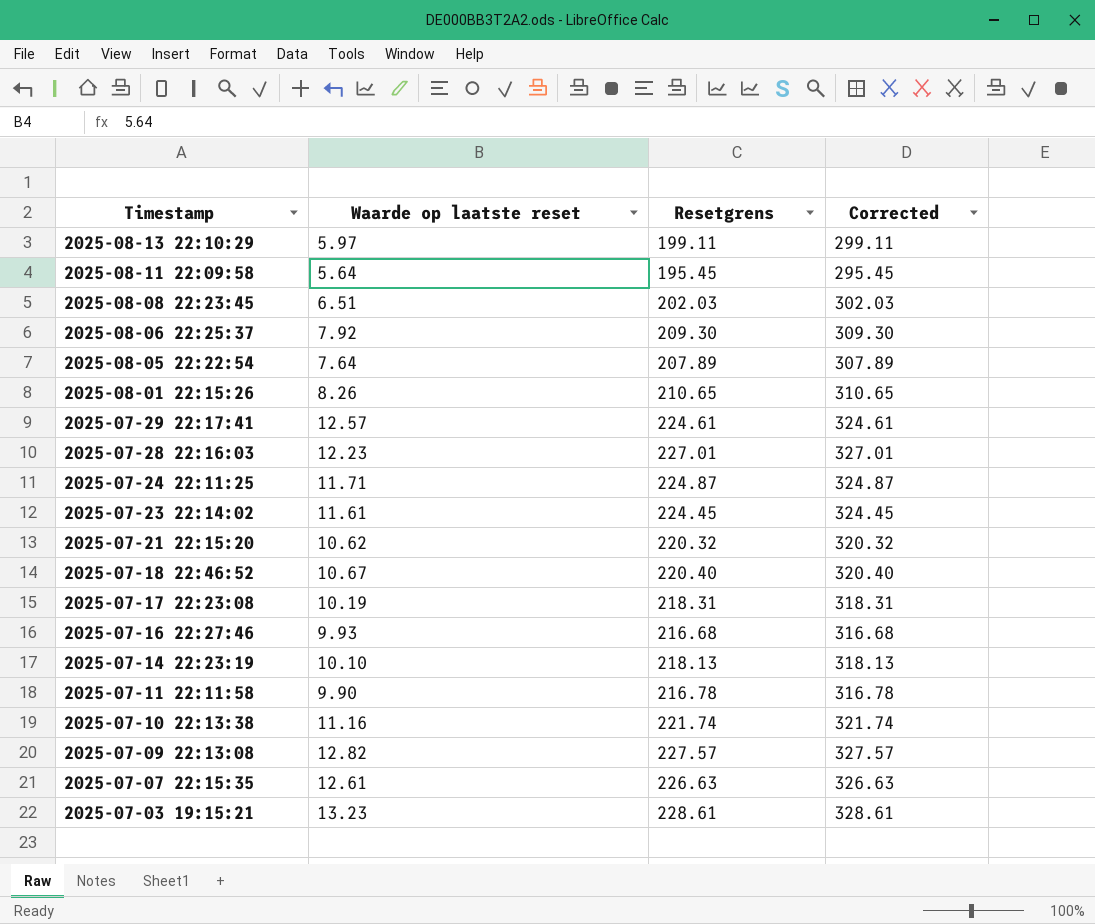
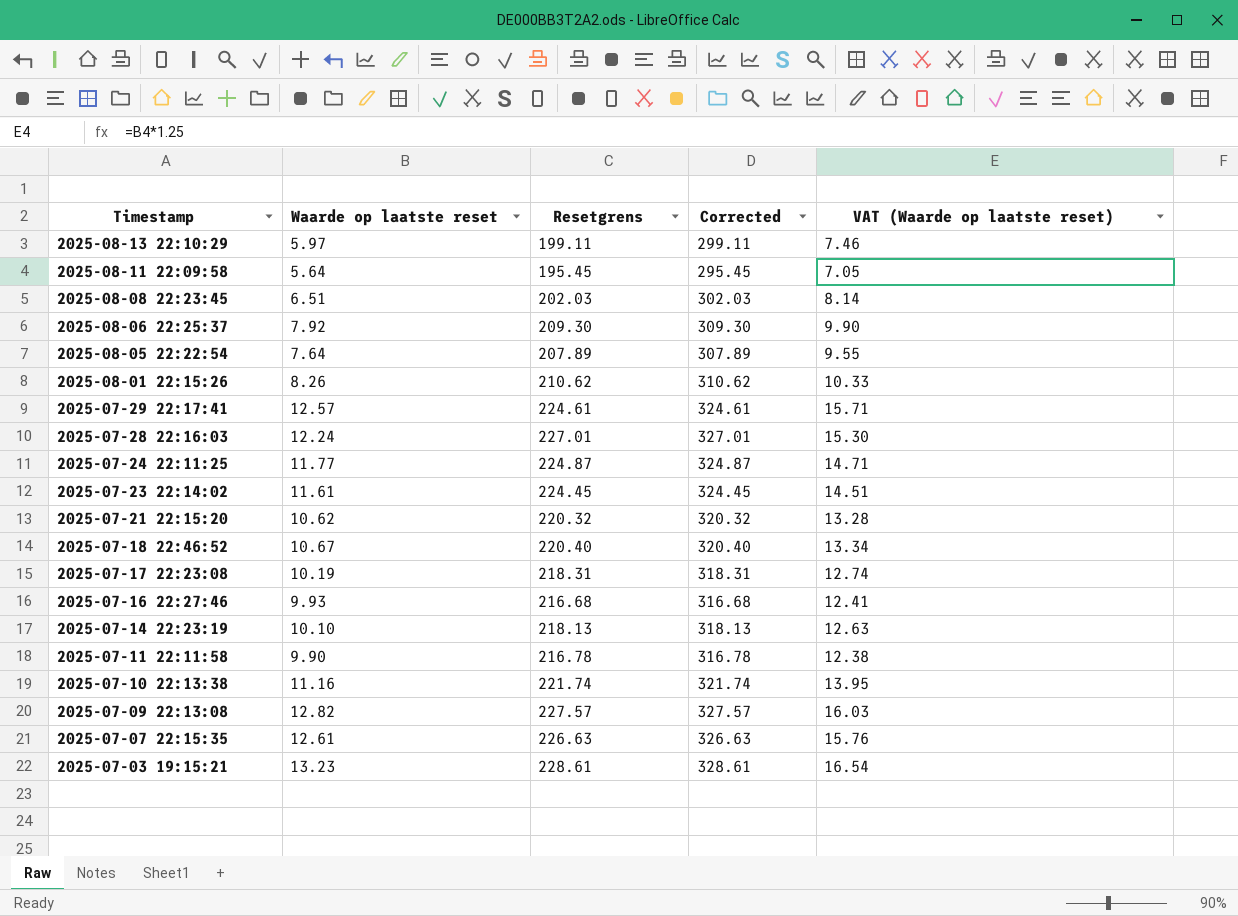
column VAT (Waarde op laatste reset) | formula: none -> [Waarde op laatste reset] * 1.25
2025-08-01 22:15:26 | Resetgrens: 210.65 -> 210.62
2025-08-01 22:15:26 | Corrected: 310.65 -> 310.62
2025-07-28 22:16:03 | Waarde op laatste reset: 12.23 -> 12.24
2025-07-24 22:11:25 | Waarde op laatste reset: 11.71 -> 11.77

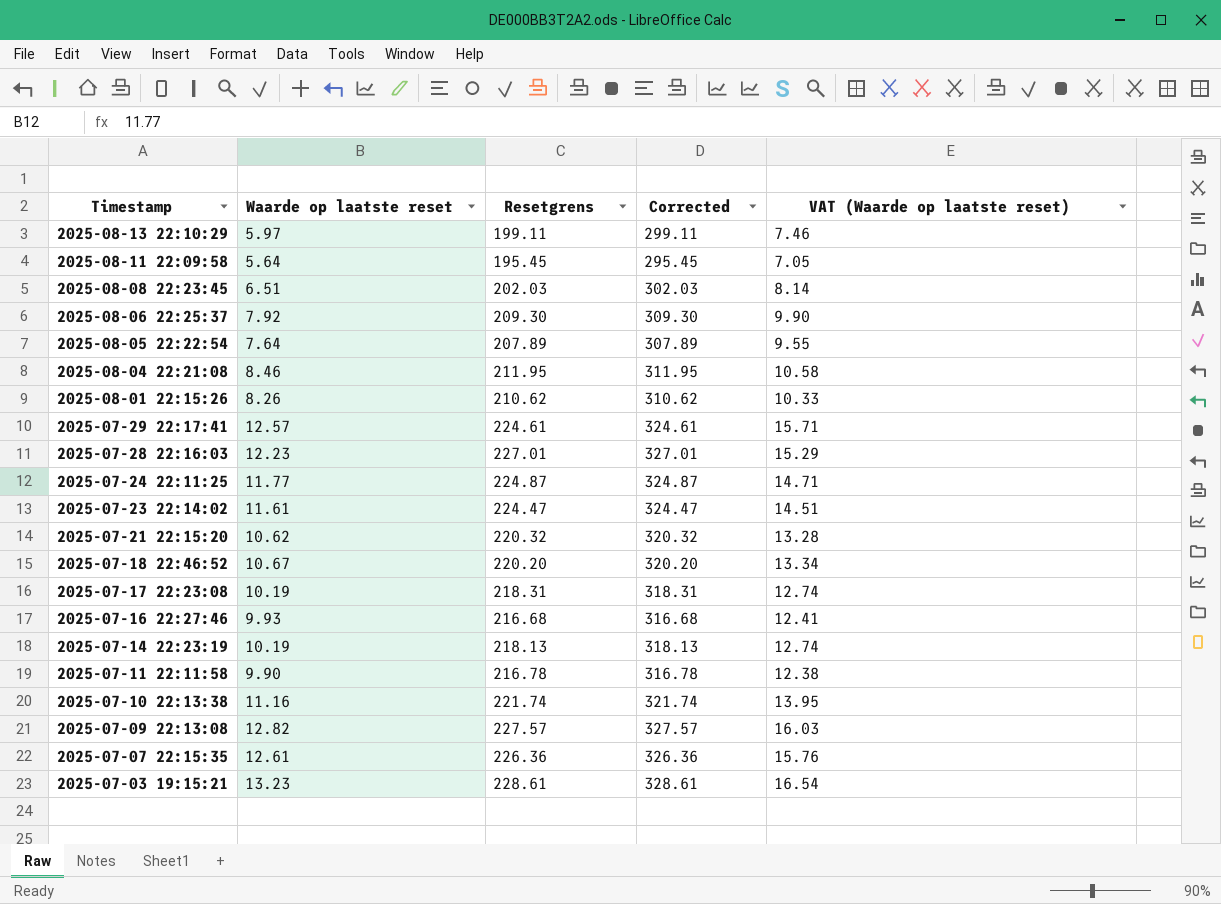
row 2025-08-04 22:21:08: none -> 8.46 | 211.95 | 311.95 | 10.58
2025-07-28 22:16:03 | Waarde op laatste reset: 12.24 -> 12.23
2025-07-28 22:16:03 | VAT (Waarde op laatste reset): 15.30 -> 15.29
2025-07-23 22:14:02 | Resetgrens: 224.45 -> 224.47
2025-07-23 22:14:02 | Corrected: 324.45 -> 324.47
2025-07-18 22:46:52 | Resetgrens: 220.40 -> 220.20
2025-07-18 22:46:52 | Corrected: 320.40 -> 320.20
2025-07-14 22:23:19 | Waarde op laatste reset: 10.10 -> 10.19
2025-07-14 22:23:19 | VAT (Waarde op laatste reset): 12.63 -> 12.74
2025-07-07 22:15:35 | Resetgrens: 226.63 -> 226.36
2025-07-07 22:15:35 | Corrected: 326.63 -> 326.36

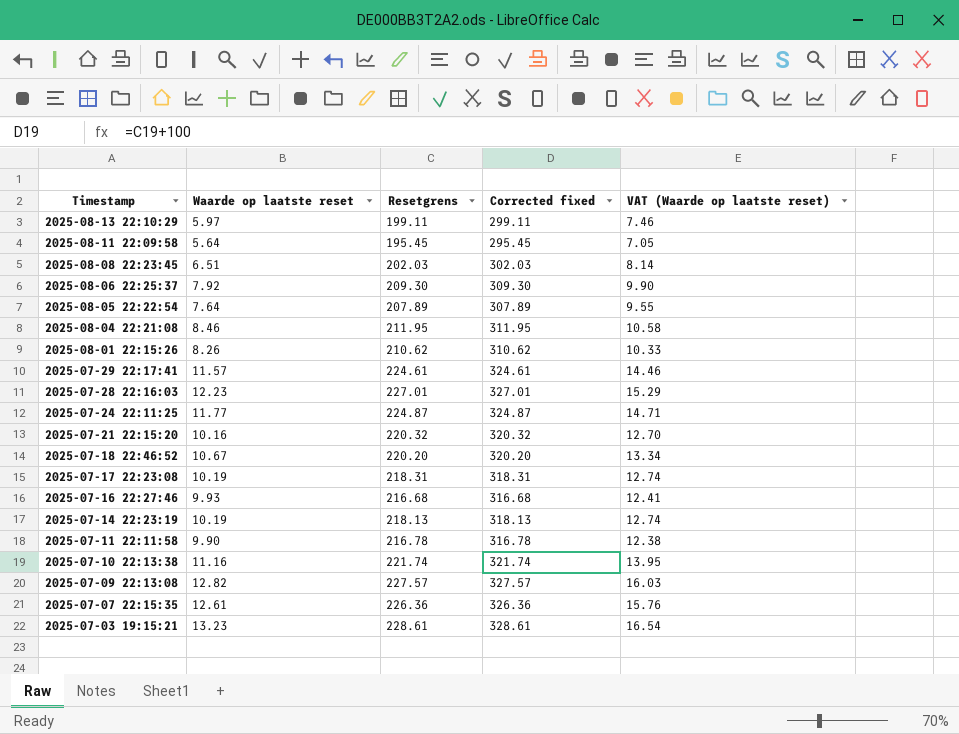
column name: Corrected -> Corrected fixed
row 2025-07-23 22:14:02: 11.61 | 224.47 | 324.47 | 14.51 -> none
2025-07-29 22:17:41 | Waarde op laatste reset: 12.57 -> 11.57
2025-07-29 22:17:41 | VAT (Waarde op laatste reset): 15.71 -> 14.46
2025-07-21 22:15:20 | Waarde op laatste reset: 10.62 -> 10.16
2025-07-21 22:15:20 | VAT (Waarde op laatste reset): 13.28 -> 12.70

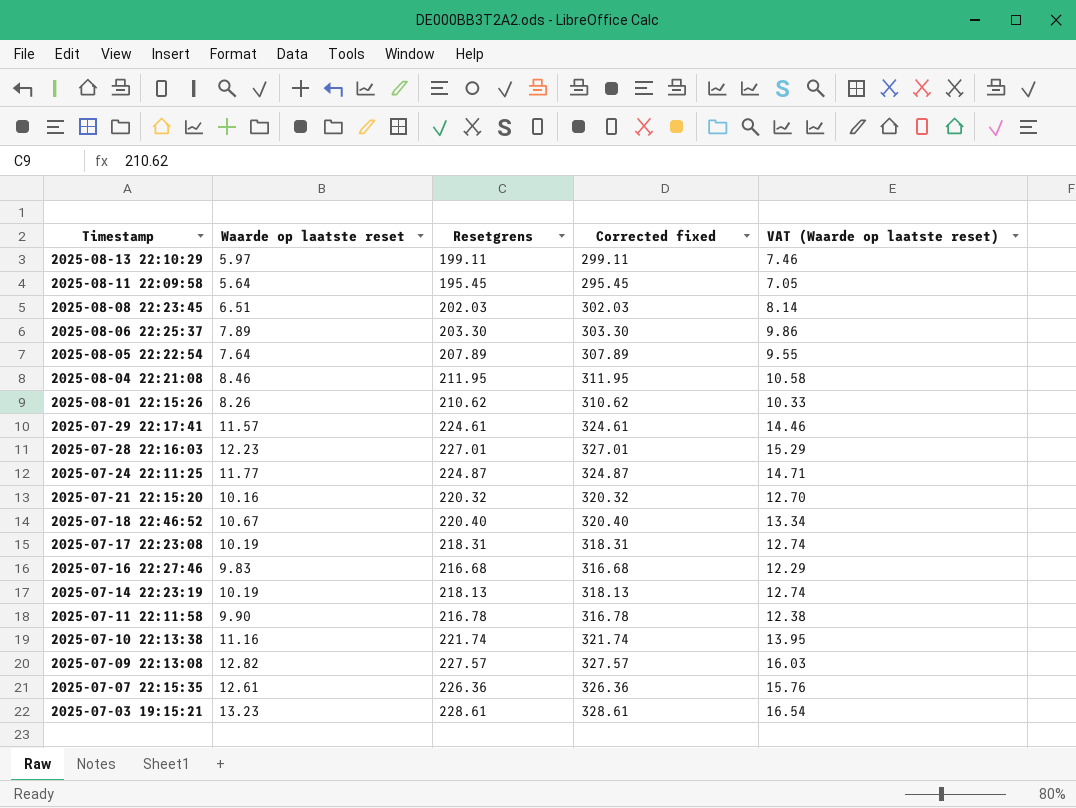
2025-08-06 22:25:37 | Waarde op laatste reset: 7.92 -> 7.89
2025-08-06 22:25:37 | Resetgrens: 209.30 -> 203.30
2025-08-06 22:25:37 | Corrected fixed: 309.30 -> 303.30
2025-08-06 22:25:37 | VAT (Waarde op laatste reset): 9.90 -> 9.86
2025-07-18 22:46:52 | Resetgrens: 220.20 -> 220.40
2025-07-18 22:46:52 | Corrected fixed: 320.20 -> 320.40
2025-07-16 22:27:46 | Waarde op laatste reset: 9.93 -> 9.83
2025-07-16 22:27:46 | VAT (Waarde op laatste reset): 12.41 -> 12.29

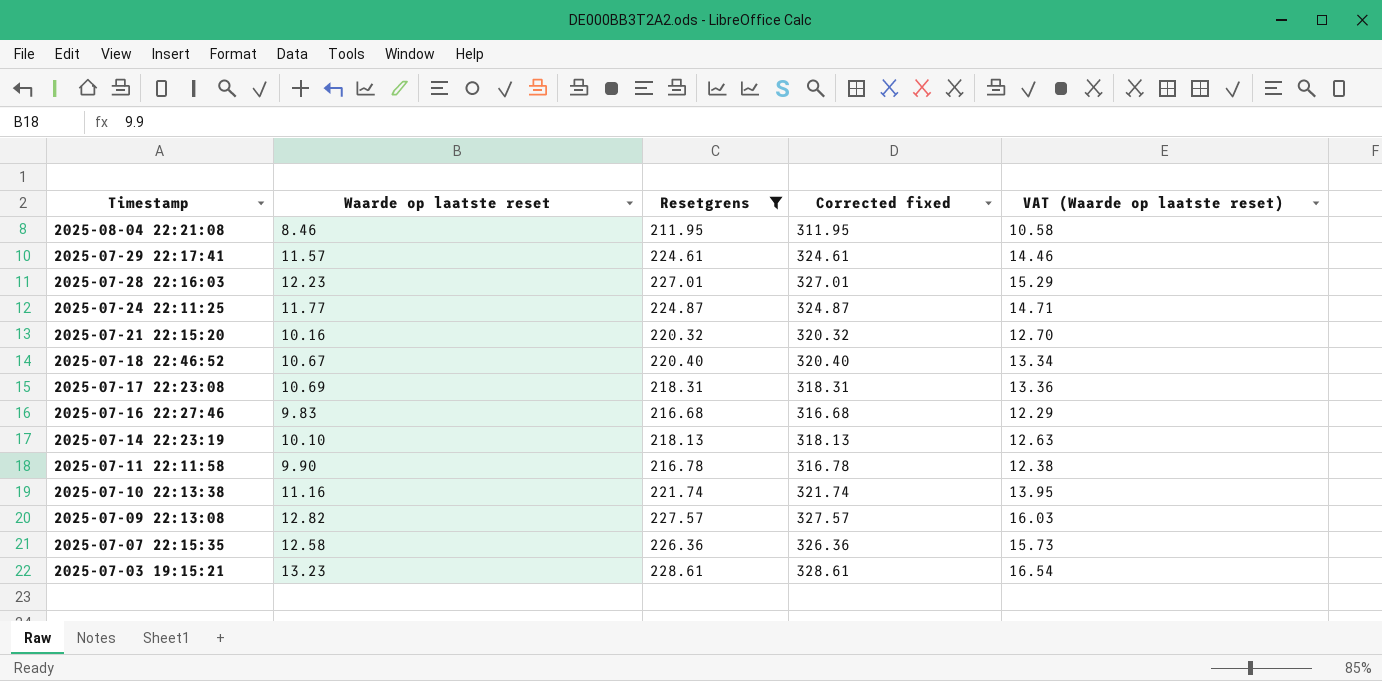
filter: none -> Resetgrens >= 211.95
2025-07-17 22:23:08 | Waarde op laatste reset: 10.19 -> 10.69
2025-07-17 22:23:08 | VAT (Waarde op laatste reset): 12.74 -> 13.36
2025-07-14 22:23:19 | Waarde op laatste reset: 10.19 -> 10.10
2025-07-14 22:23:19 | VAT (Waarde op laatste reset): 12.74 -> 12.63
2025-07-07 22:15:35 | Waarde op laatste reset: 12.61 -> 12.58
2025-07-07 22:15:35 | VAT (Waarde op laatste reset): 15.76 -> 15.73

